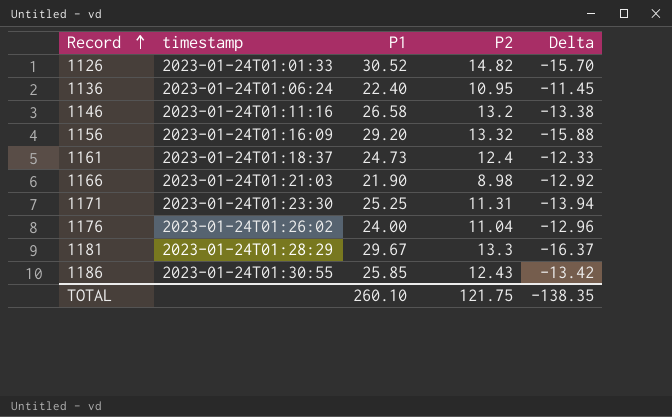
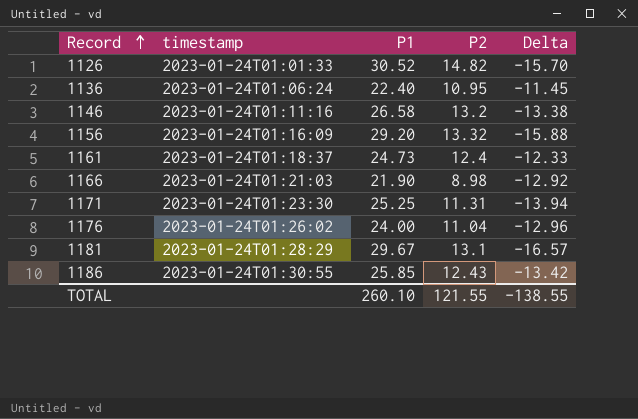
1181 | P2: 13.3 -> 13.1
1181 | Delta: -16.37 -> -16.57
TOTAL | P2: 121.75 -> 121.55
TOTAL | Delta: -138.35 -> -138.55

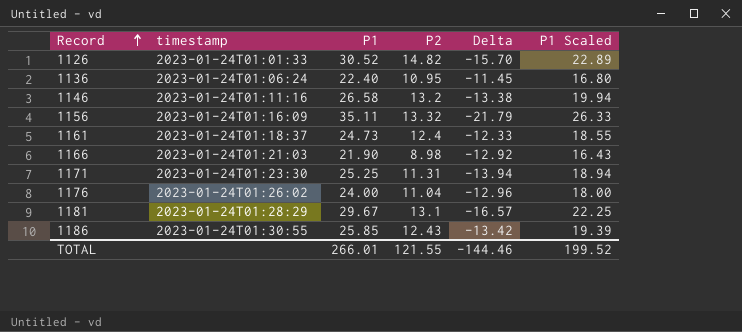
column P1 Scaled | formula: none -> [P1] * 0.75
1156 | P1: 29.20 -> 35.11
1156 | Delta: -15.88 -> -21.79
TOTAL | P1: 260.10 -> 266.01
TOTAL | Delta: -138.55 -> -144.46

